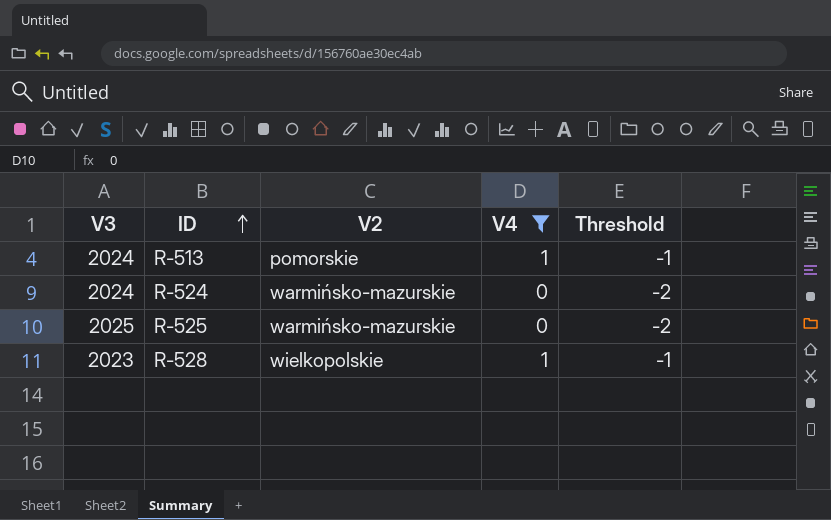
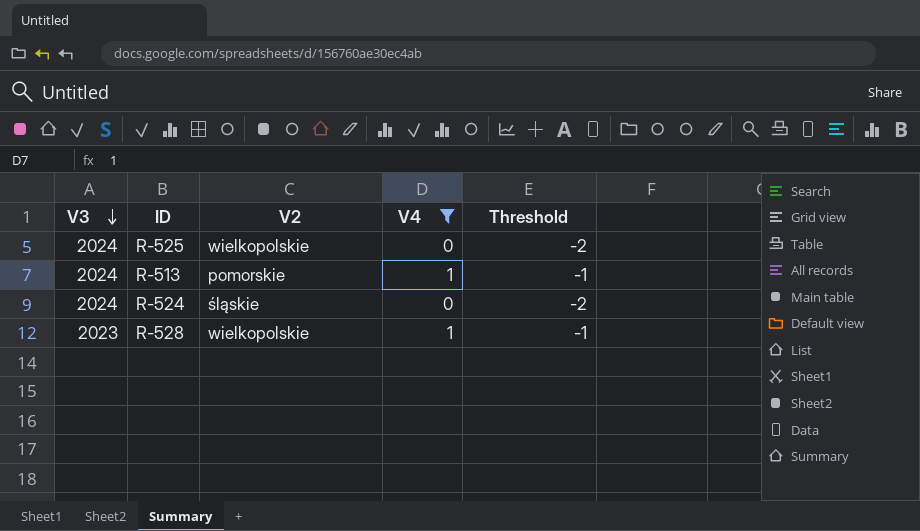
row order: ID ascending -> V3 descending
R-525 | V3: 2025 -> 2024
R-525 | V2: warmińsko-mazurskie -> wielkopolskie
R-524 | V2: warmińsko-mazurskie -> śląskie

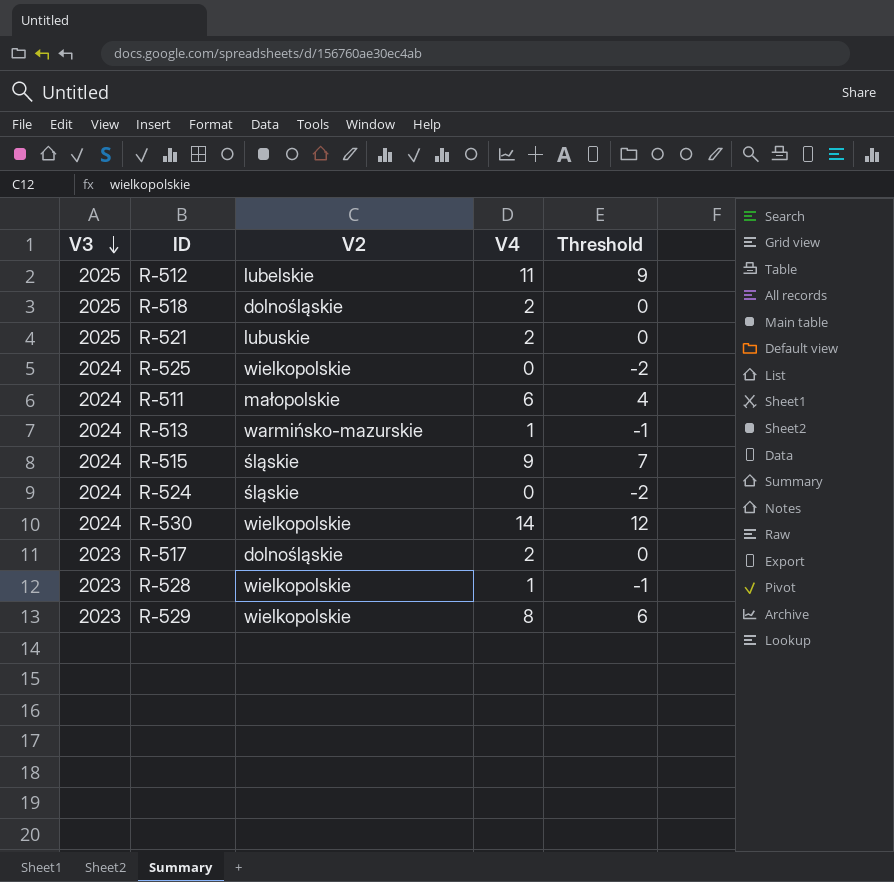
filter: V4 <= 1 -> none
R-513 | V2: pomorskie -> warmińsko-mazurskie

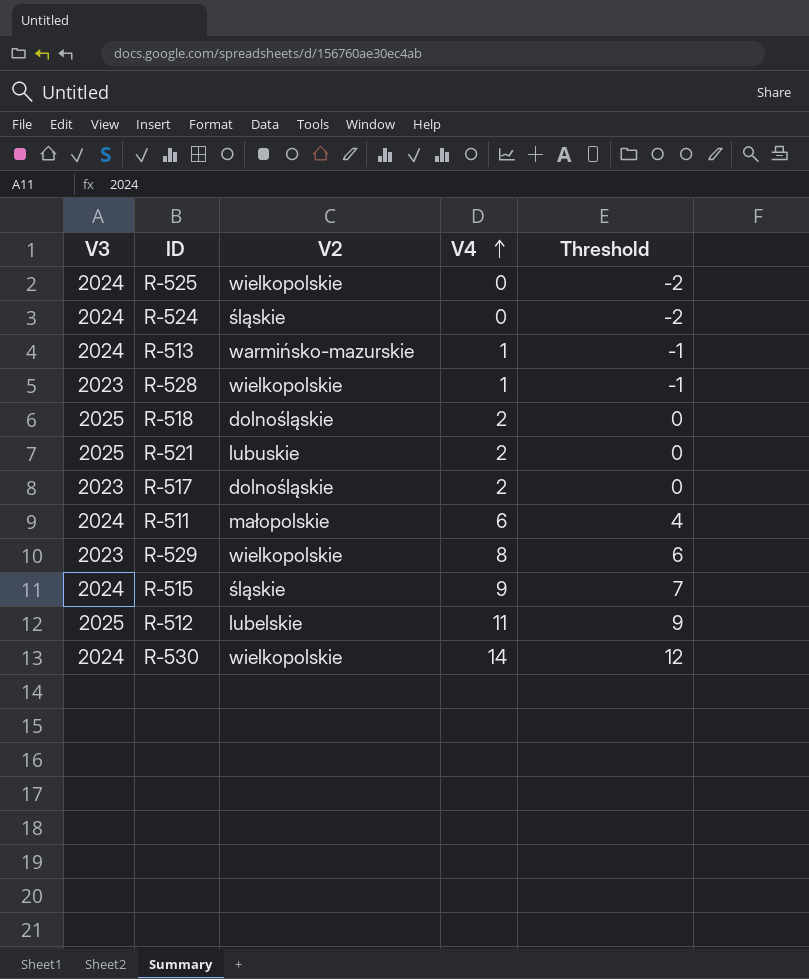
row order: V3 descending -> V4 ascending

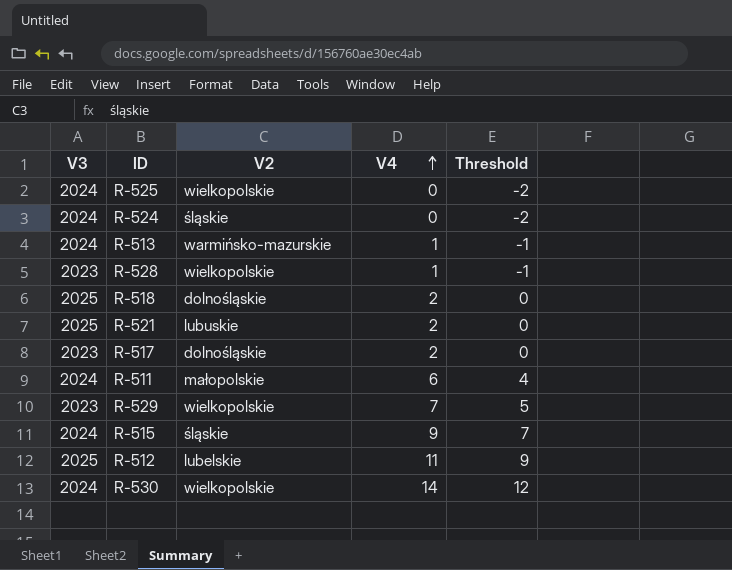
R-529 | V4: 8 -> 7
R-529 | Threshold: 6 -> 5

